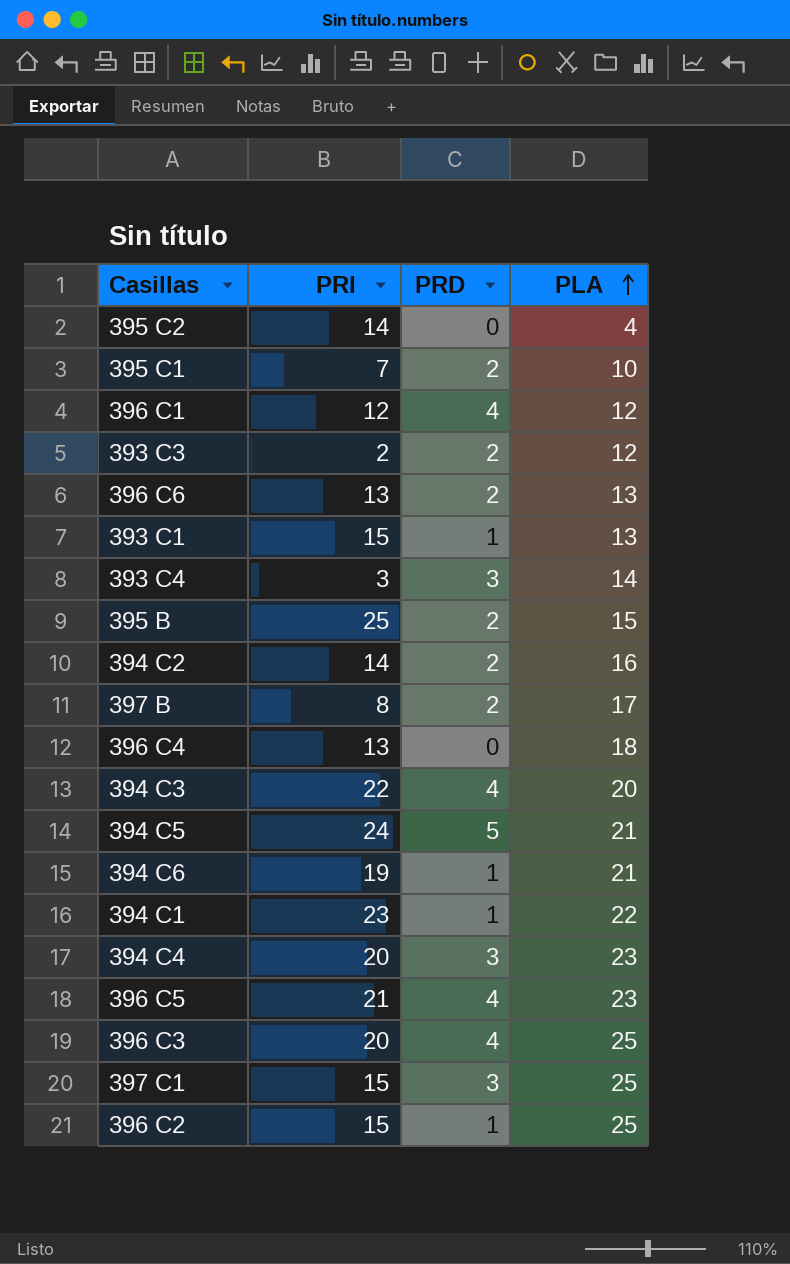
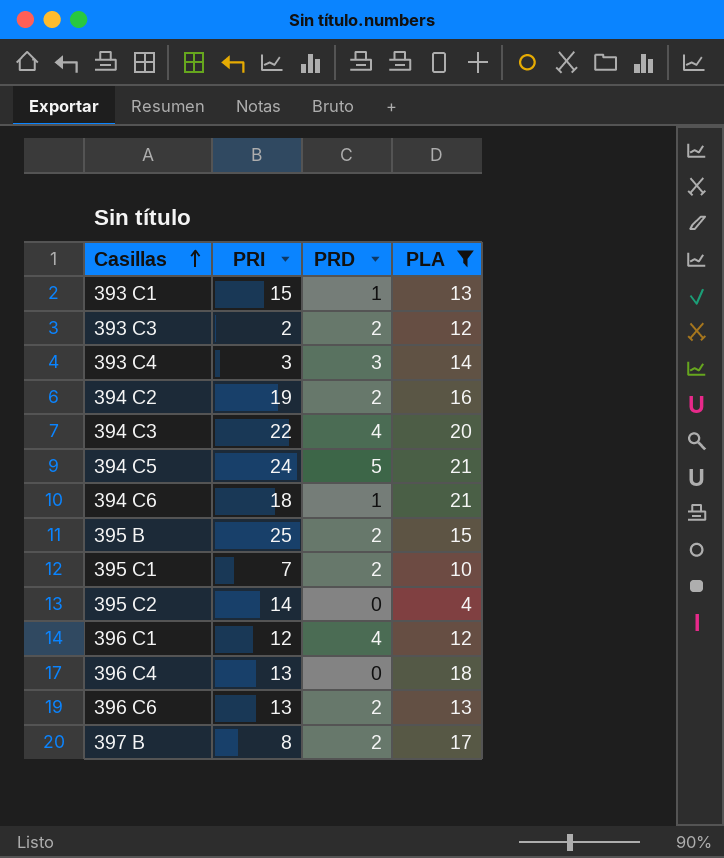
filter: none -> PLA <= 21
row order: PLA ascending -> Casillas ascending
394 C2 | PRI: 14 -> 19
394 C6 | PRI: 19 -> 18

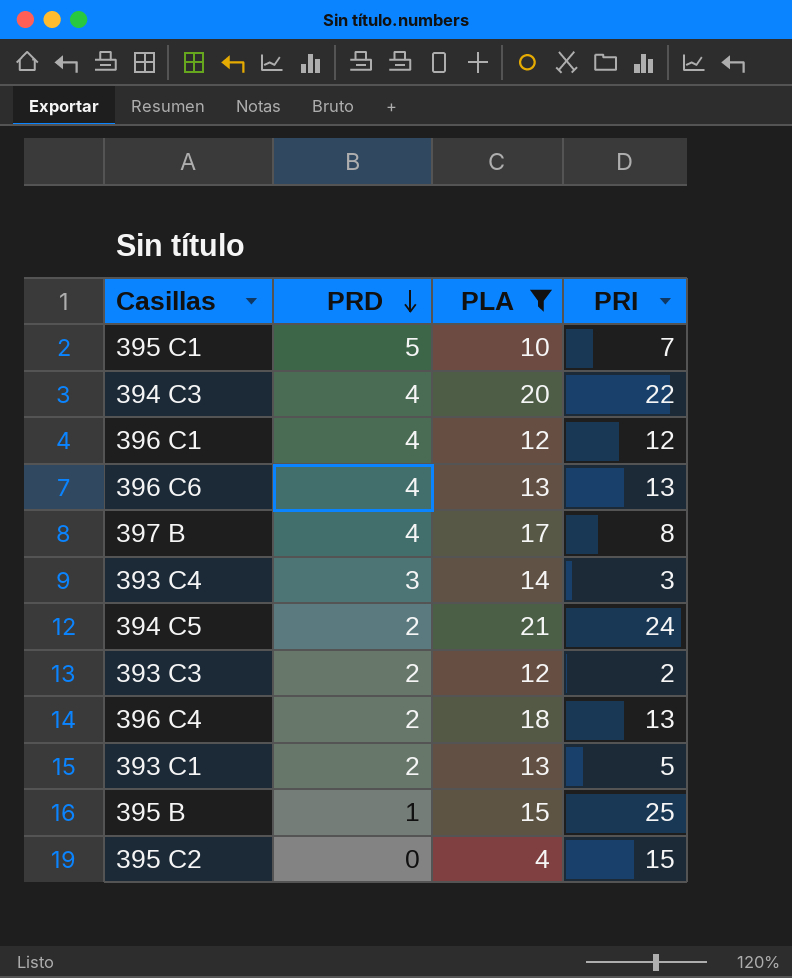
row order: Casillas ascending -> PRD descending
column PRI | position: 2 -> 4
row 394 C2: 19 | 2 | 16 -> none
row 394 C6: 18 | 1 | 21 -> none
395 C1 | PRD: 2 -> 5
396 C6 | PRD: 2 -> 4
397 B | PRD: 2 -> 4
394 C5 | PRD: 5 -> 2
396 C4 | PRD: 0 -> 2
393 C1 | PRD: 1 -> 2
393 C1 | PRI: 15 -> 5
395 B | PRD: 2 -> 1
395 C2 | PRI: 14 -> 15

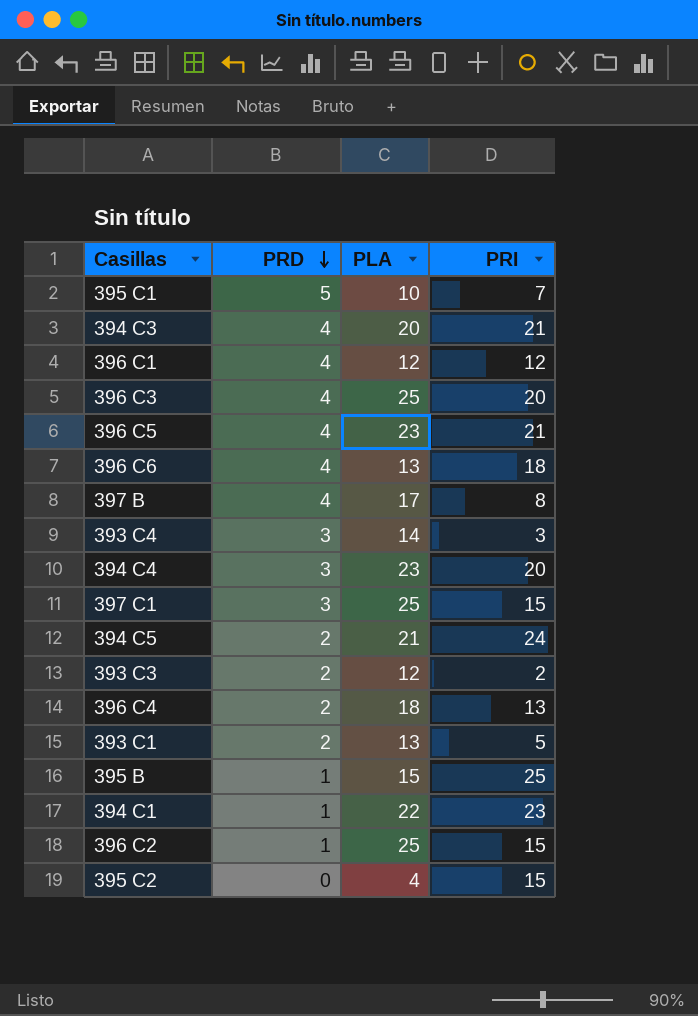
filter: PLA <= 21 -> none
394 C3 | PRI: 22 -> 21
396 C6 | PRI: 13 -> 18

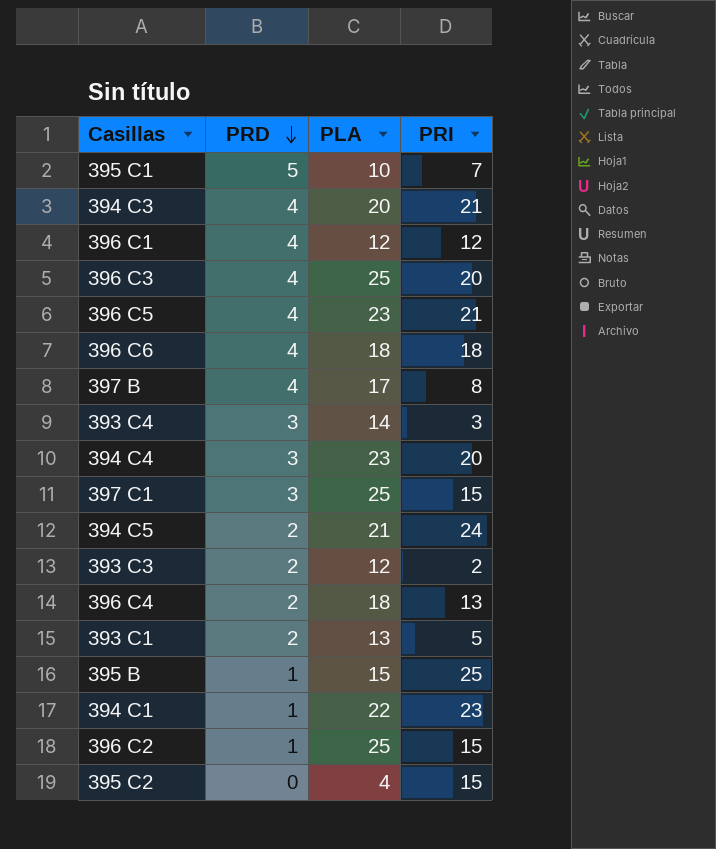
396 C6 | PLA: 13 -> 18

